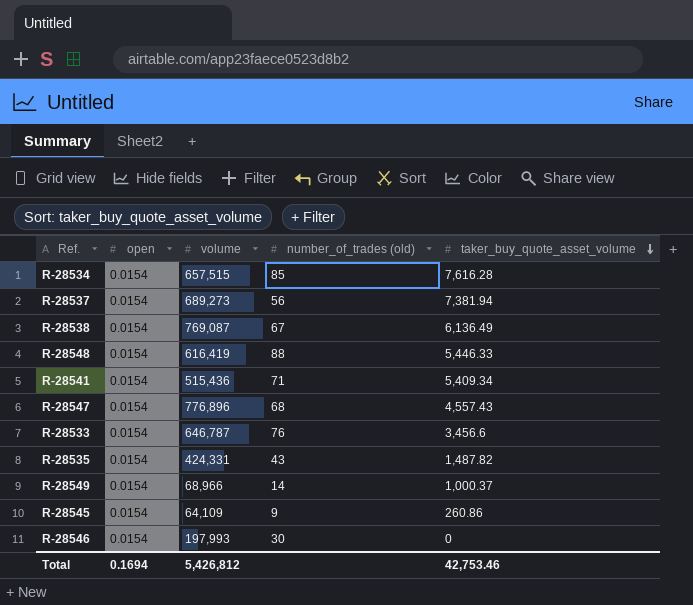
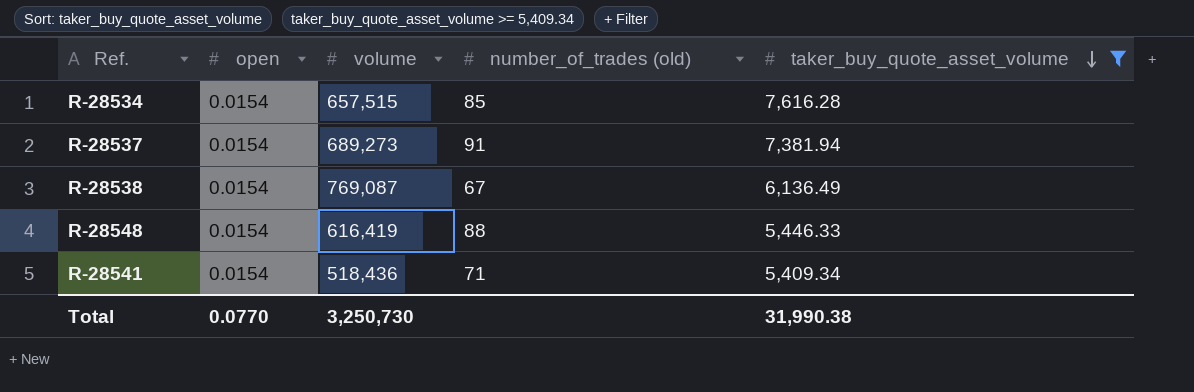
filter: none -> taker_buy_quote_asset_volume >= 5,409.34
R-28537 | number_of_trades (old): 56 -> 91
R-28541 | volume: 515,436 -> 518,436
Total | open: 0.1694 -> 0.0770
Total | volume: 5,426,812 -> 3,250,730
Total | taker_buy_quote_asset_volume: 42,753.46 -> 31,990.38

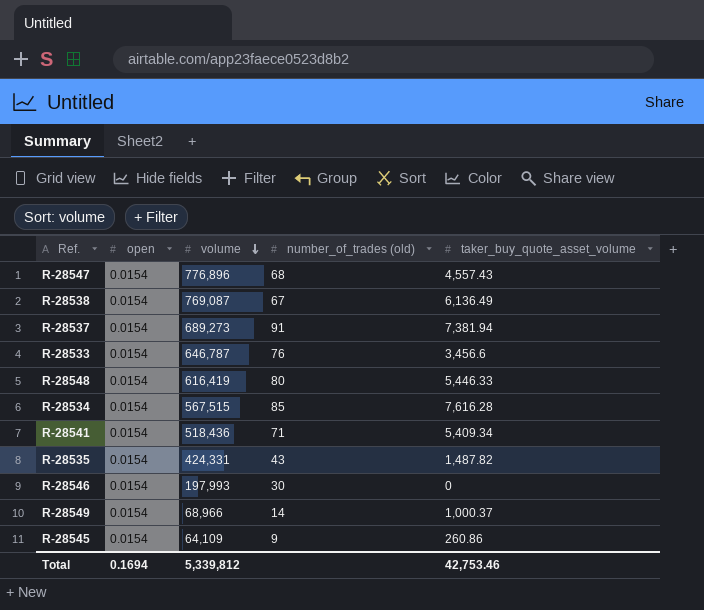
filter: taker_buy_quote_asset_volume >= 5,409.34 -> none
row order: taker_buy_quote_asset_volume descending -> volume descending
R-28548 | number_of_trades (old): 88 -> 80
R-28534 | volume: 657,515 -> 567,515
Total | open: 0.0770 -> 0.1694
Total | volume: 3,250,730 -> 5,339,812
Total | taker_buy_quote_asset_volume: 31,990.38 -> 42,753.46

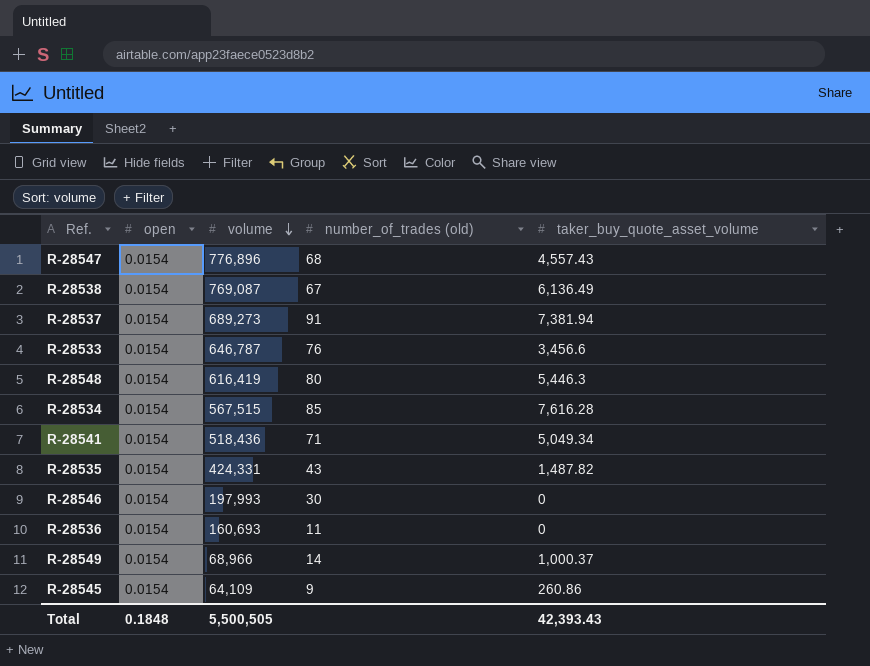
R-28548 | taker_buy_quote_asset_volume: 5,446.33 -> 5,446.3
R-28541 | taker_buy_quote_asset_volume: 5,409.34 -> 5,049.34
row R-28536: none -> 0.0154 | 160,693 | 11 | 0
Total | open: 0.1694 -> 0.1848
Total | volume: 5,339,812 -> 5,500,505
Total | taker_buy_quote_asset_volume: 42,753.46 -> 42,393.43

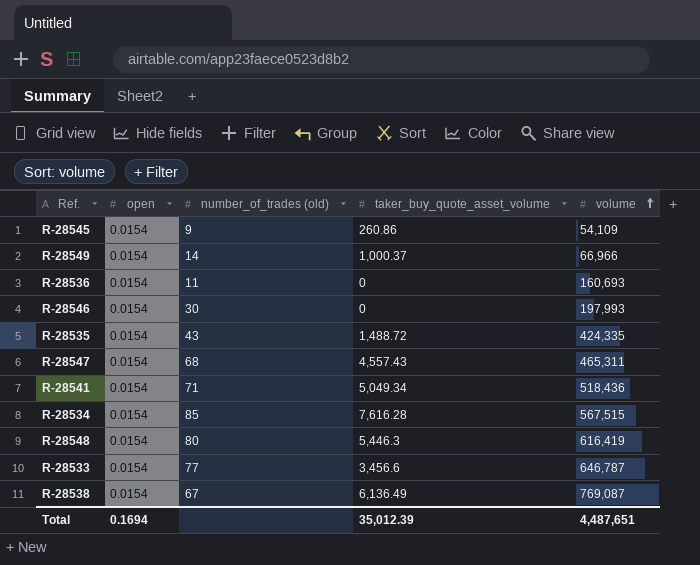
row order: volume descending -> volume ascending
column volume | position: 3 -> 5
row R-28537: 0.0154 | 689,273 | 91 | 7,381.94 -> none
R-28545 | volume: 64,109 -> 54,109
R-28549 | volume: 68,966 -> 66,966
R-28535 | taker_buy_quote_asset_volume: 1,487.82 -> 1,488.72
R-28535 | volume: 424,331 -> 424,335
R-28547 | volume: 776,896 -> 465,311
R-28533 | number_of_trades (old): 76 -> 77
Total | open: 0.1848 -> 0.1694
Total | taker_buy_quote_asset_volume: 42,393.43 -> 35,012.39
Total | volume: 5,500,505 -> 4,487,651

